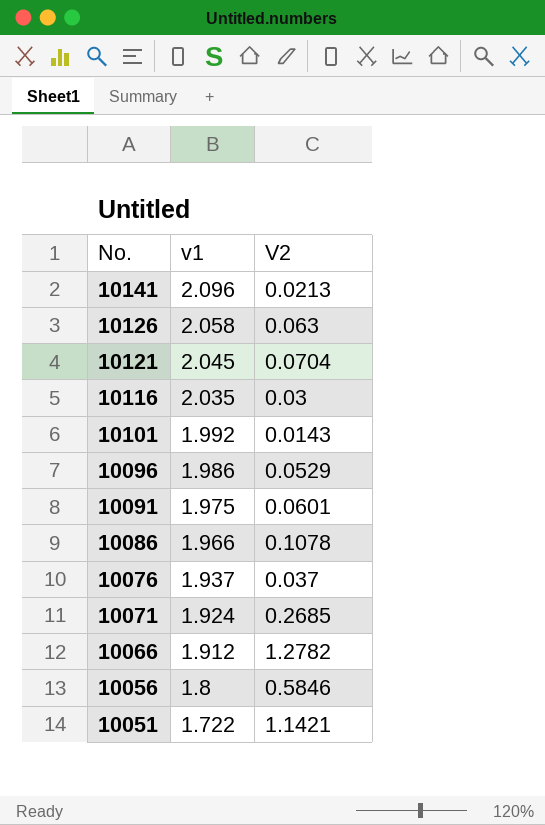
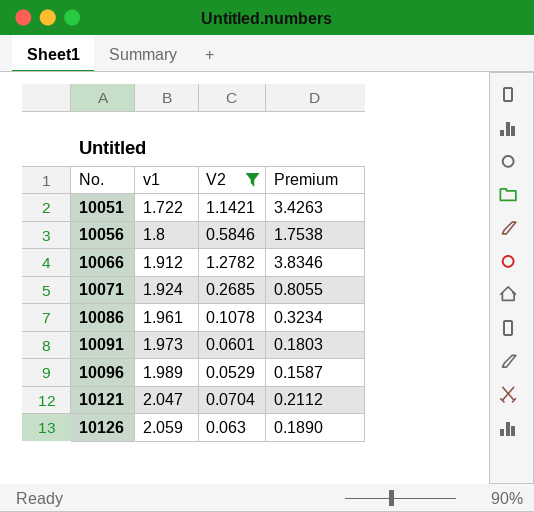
filter: none -> V2 >= 0.0529
row order: No. descending -> No. ascending
column Premium | formula: none -> [V2] * 3
10086 | v1: 1.966 -> 1.961
10091 | v1: 1.975 -> 1.973
10096 | v1: 1.986 -> 1.989
10121 | v1: 2.045 -> 2.047
10126 | v1: 2.058 -> 2.059

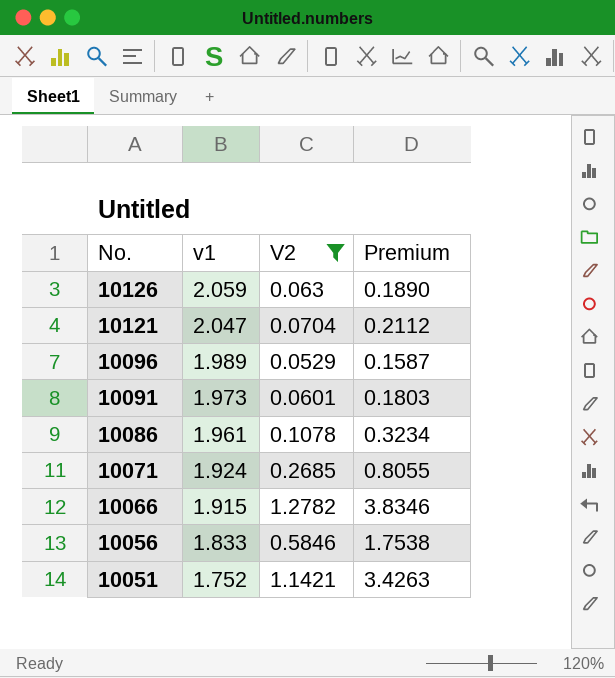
row order: No. ascending -> No. descending
10066 | v1: 1.912 -> 1.915
10056 | v1: 1.8 -> 1.833
10051 | v1: 1.722 -> 1.752

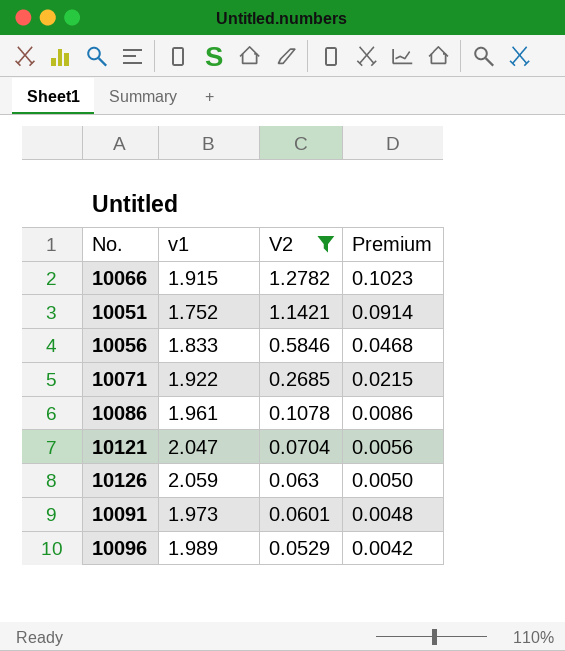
row order: No. descending -> V2 descending
column Premium | formula: [V2] * 3 -> [V2] * 0.08
10071 | v1: 1.924 -> 1.922

